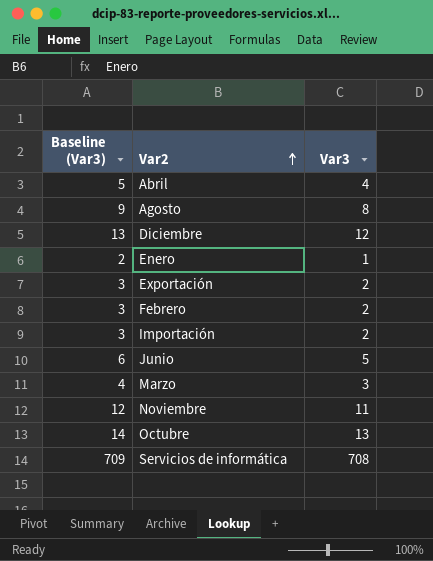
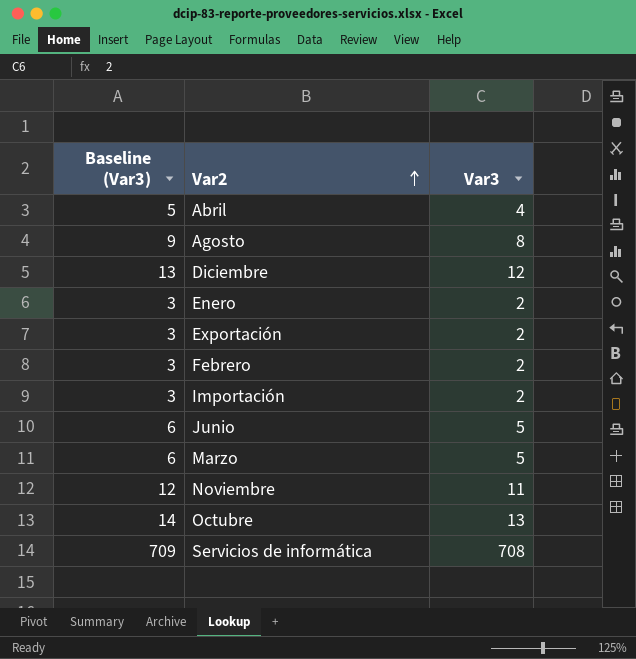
Enero | Baseline (Var3): 2 -> 3
Enero | Var3: 1 -> 2
Marzo | Baseline (Var3): 4 -> 6
Marzo | Var3: 3 -> 5

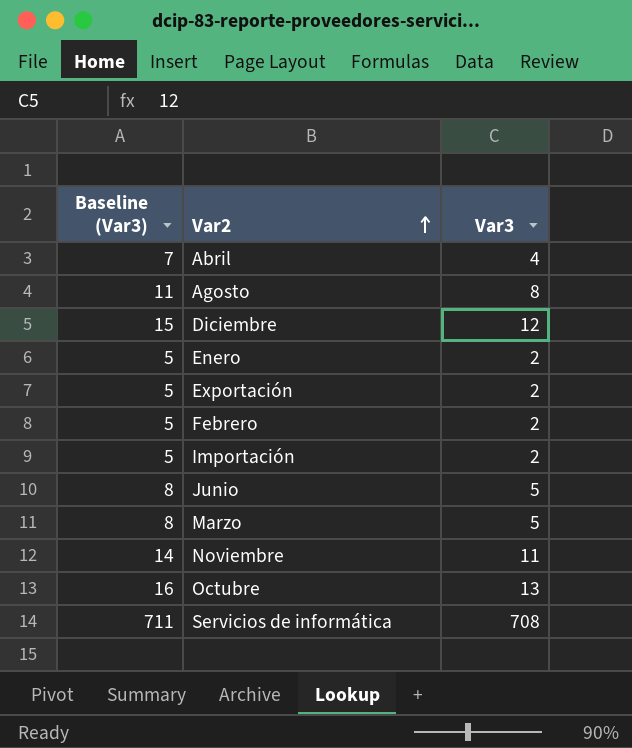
column Baseline (Var3) | formula: [Var3] + 1 -> [Var3] + 3

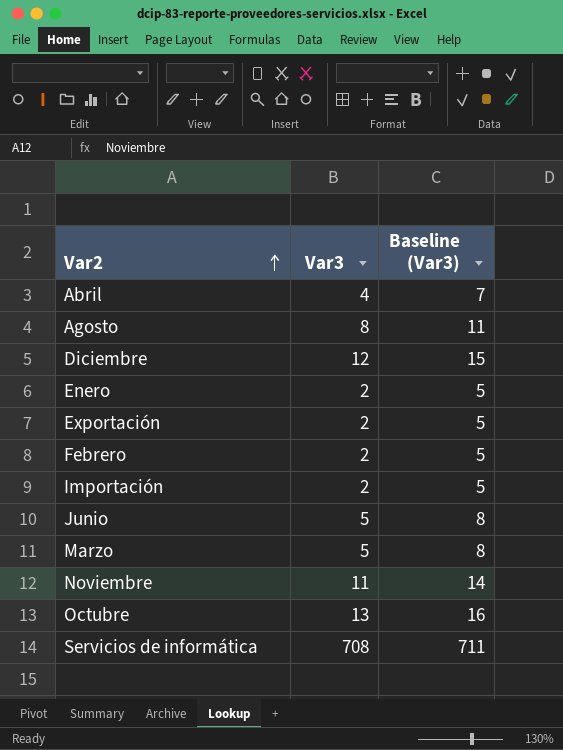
column Baseline (Var3) | position: 1 -> 3

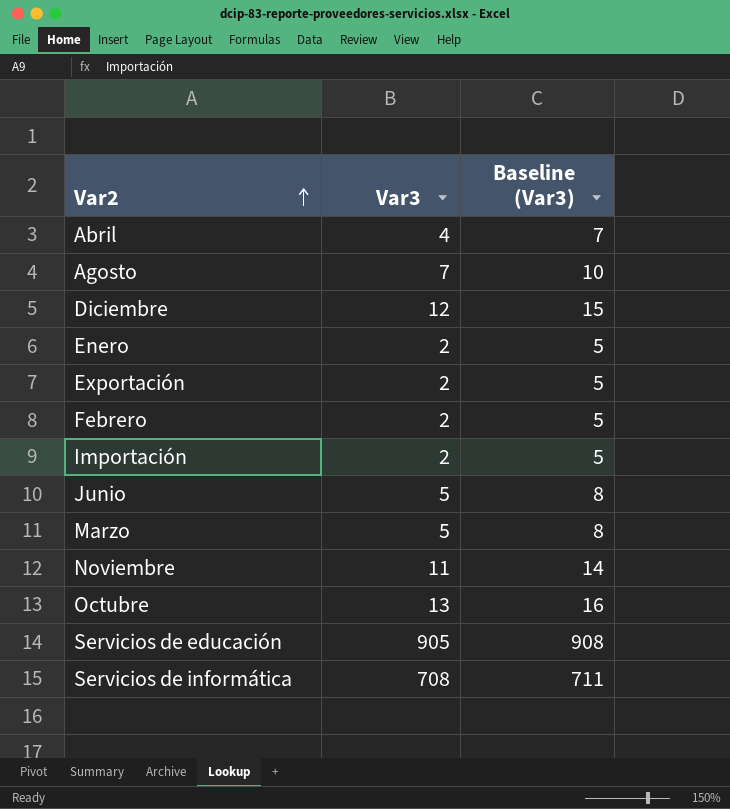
Agosto | Var3: 8 -> 7
Agosto | Baseline (Var3): 11 -> 10
row Servicios de educación: none -> 905 | 908

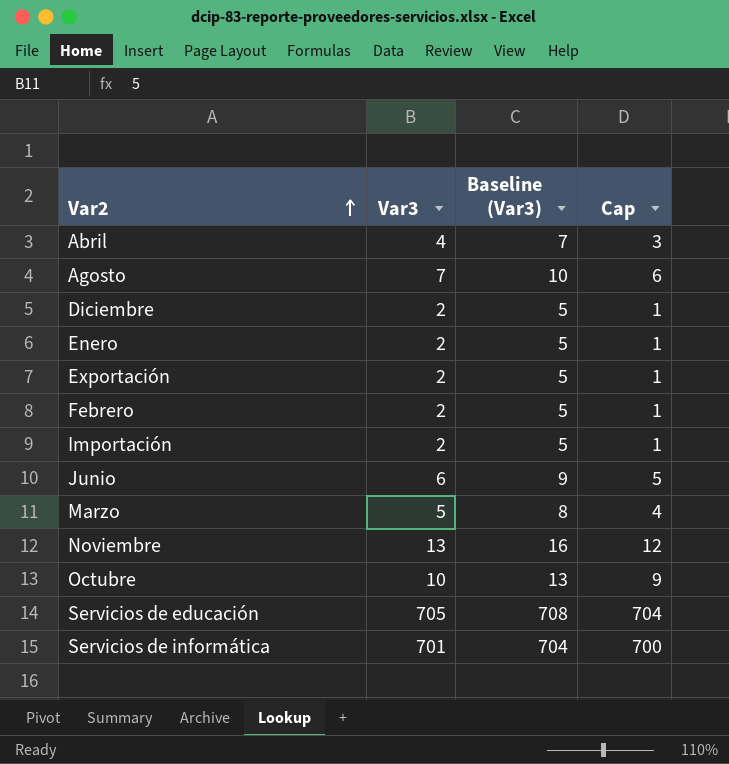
column Cap | formula: none -> [Var3] - 1
Diciembre | Var3: 12 -> 2
Diciembre | Baseline (Var3): 15 -> 5
Junio | Var3: 5 -> 6
Junio | Baseline (Var3): 8 -> 9
Noviembre | Var3: 11 -> 13
Noviembre | Baseline (Var3): 14 -> 16
Octubre | Var3: 13 -> 10
Octubre | Baseline (Var3): 16 -> 13
Servicios de educación | Var3: 905 -> 705
Servicios de educación | Baseline (Var3): 908 -> 708
Servicios de informática | Var3: 708 -> 701
Servicios de informática | Baseline (Var3): 711 -> 704

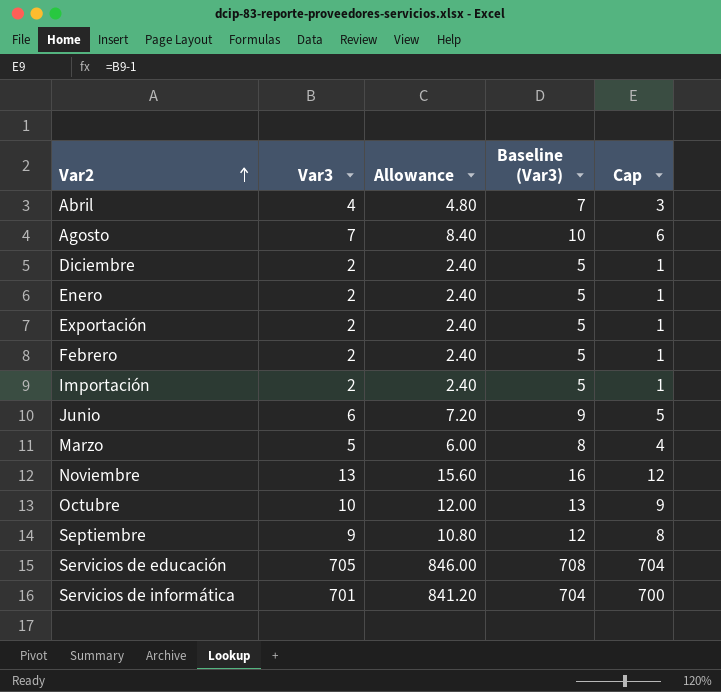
column Allowance | formula: none -> [Var3] * 1.2
row Septiembre: none -> 9 | 10.80 | 12 | 8

